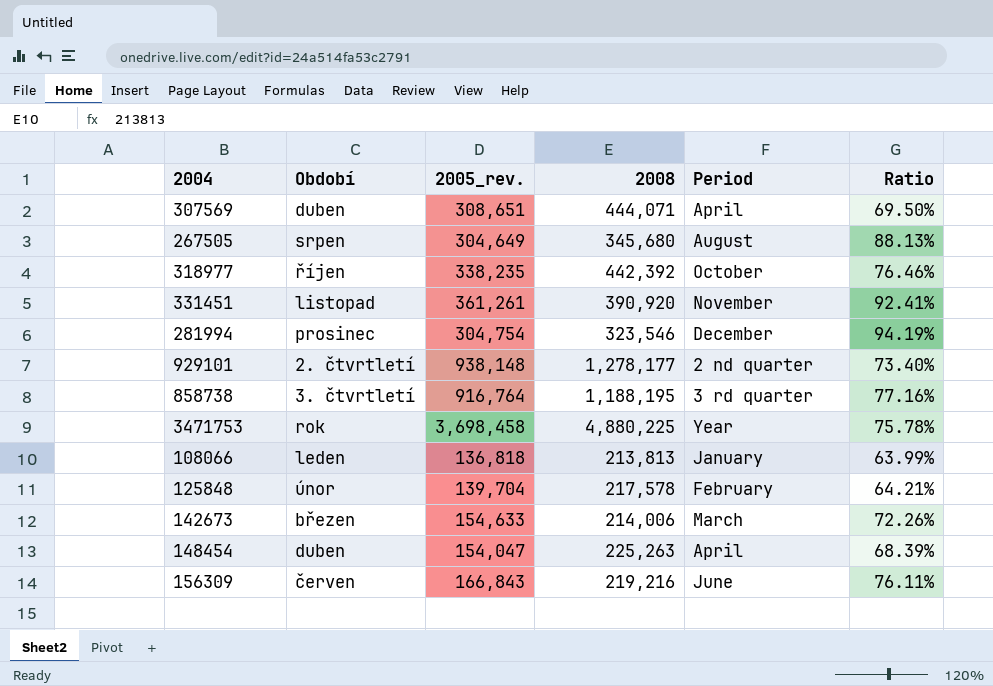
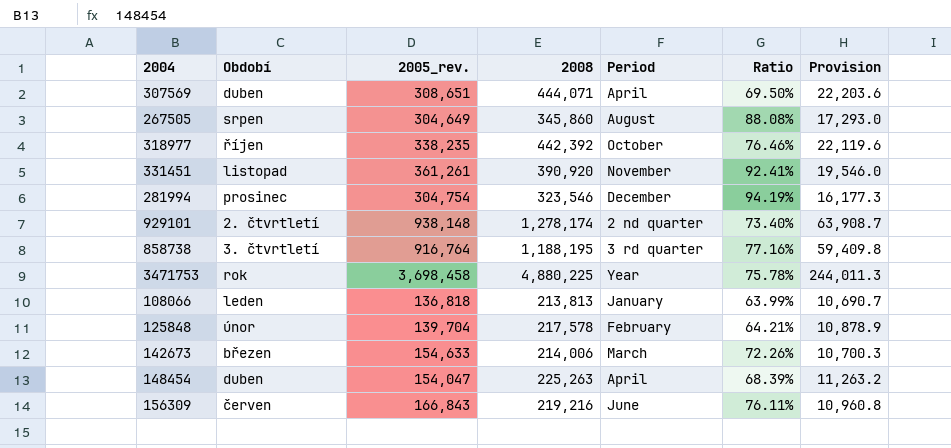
column Provision | formula: none -> [2008] * 0.05
267505 | 2008: 345,680 -> 345,860
267505 | Ratio: 88.13% -> 88.08%
929101 | 2008: 1,278,177 -> 1,278,174

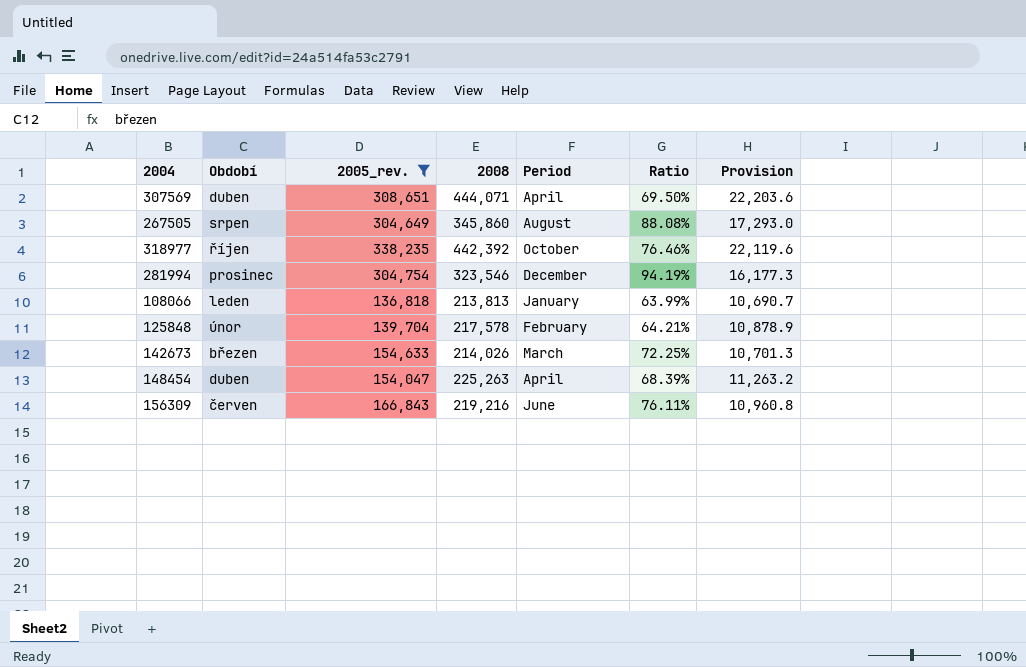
filter: none -> 2005_rev. <= 338,235
142673 | 2008: 214,006 -> 214,026
142673 | Ratio: 72.26% -> 72.25%
142673 | Provision: 10,700.3 -> 10,701.3

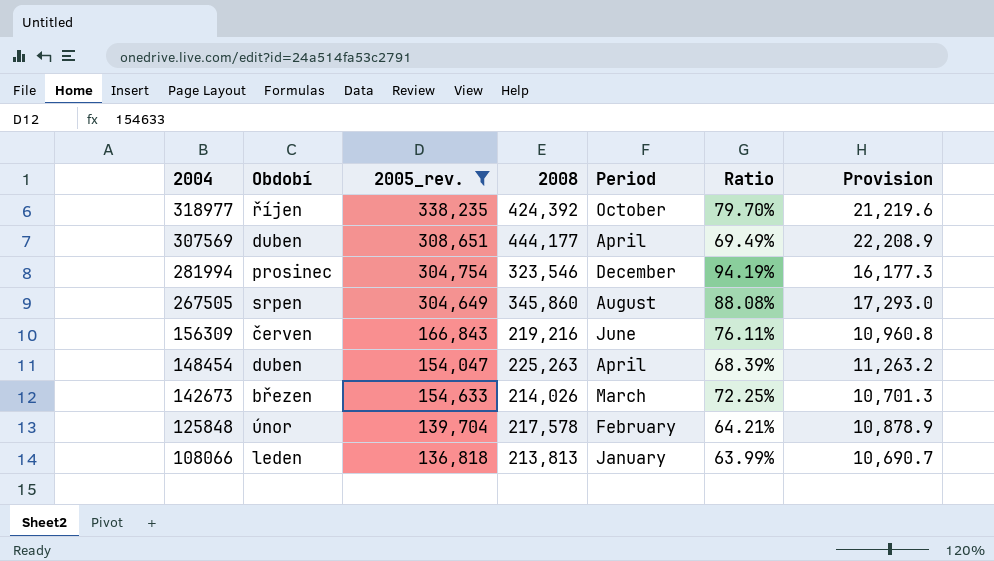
row order: none -> 2004 descending
318977 | 2008: 442,392 -> 424,392
318977 | Ratio: 76.46% -> 79.70%
318977 | Provision: 22,119.6 -> 21,219.6
307569 | 2008: 444,071 -> 444,177
307569 | Ratio: 69.50% -> 69.49%
307569 | Provision: 22,203.6 -> 22,208.9

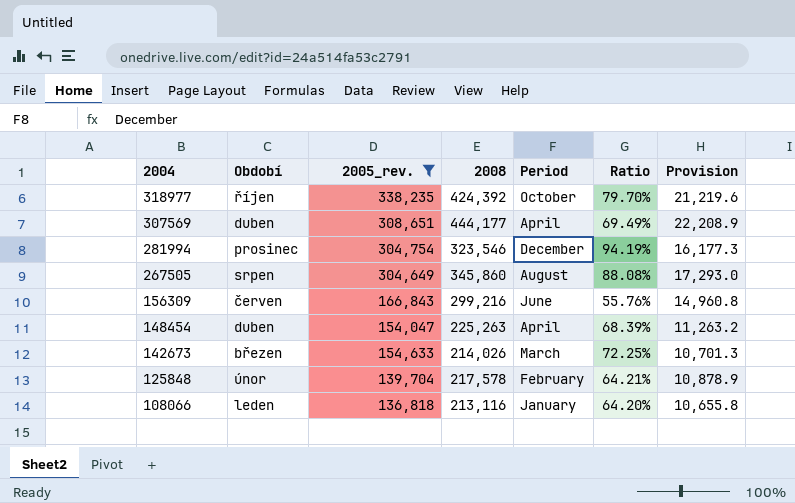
156309 | 2008: 219,216 -> 299,216
156309 | Ratio: 76.11% -> 55.76%
156309 | Provision: 10,960.8 -> 14,960.8
108066 | 2008: 213,813 -> 213,116
108066 | Ratio: 63.99% -> 64.20%
108066 | Provision: 10,690.7 -> 10,655.8

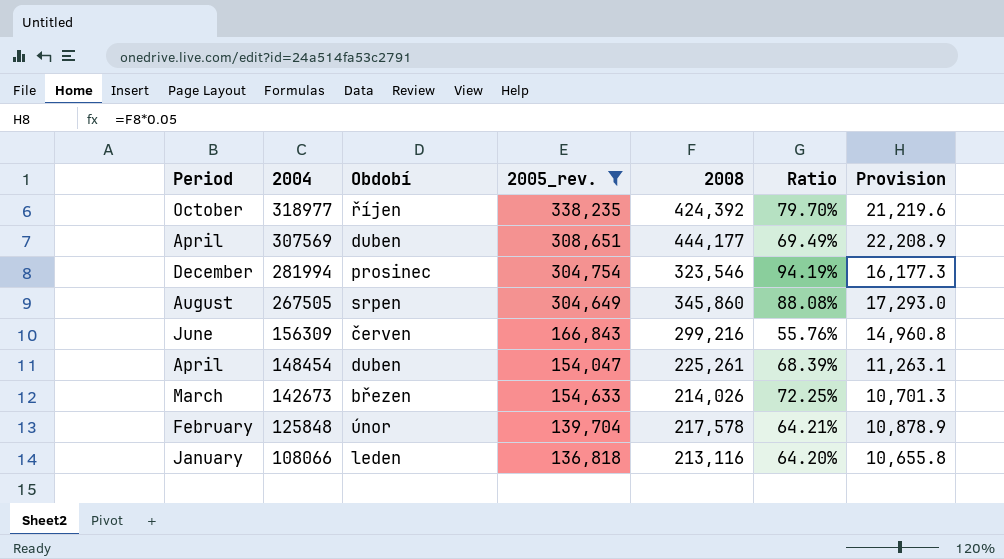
column Period | position: 5 -> 1
148454 | 2008: 225,263 -> 225,261
148454 | Provision: 11,263.2 -> 11,263.1

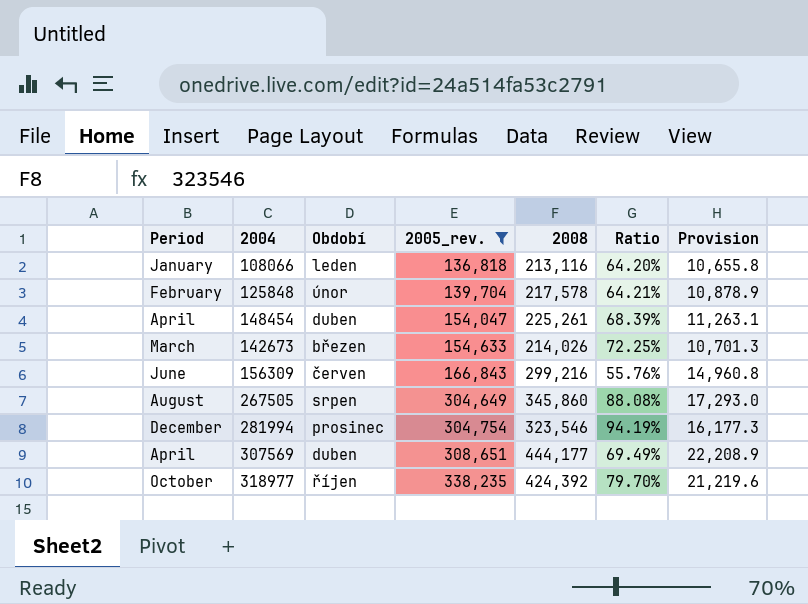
row order: 2004 descending -> 2005_rev. ascending

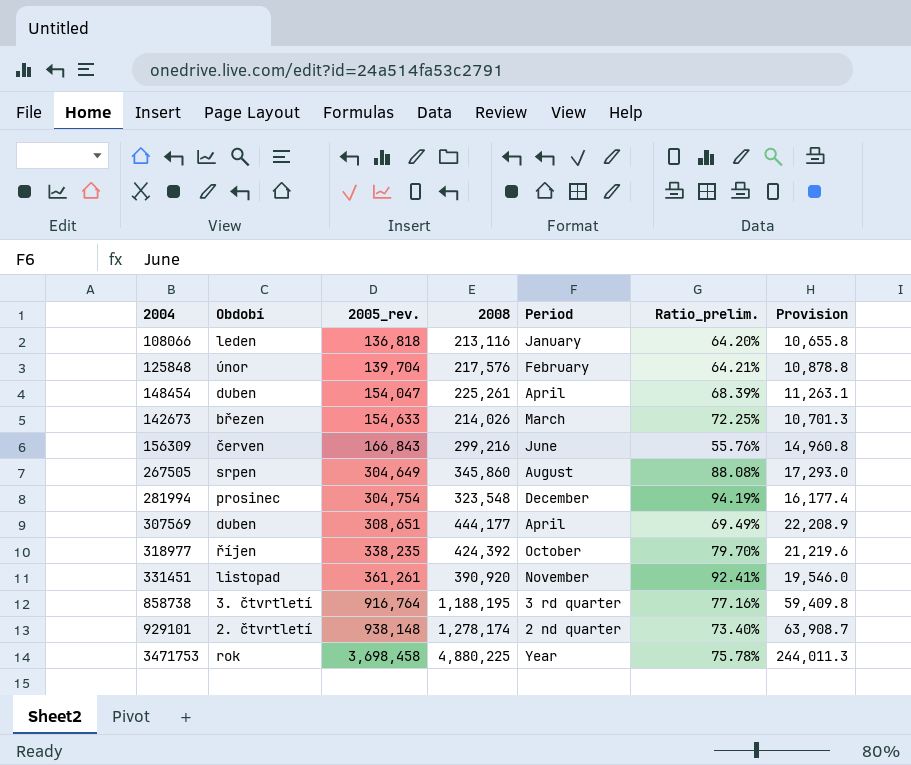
filter: 2005_rev. <= 338,235 -> none
column Period | position: 1 -> 5
column name: Ratio -> Ratio_prelim.
125848 | 2008: 217,578 -> 217,576
125848 | Provision: 10,878.9 -> 10,878.8
281994 | 2008: 323,546 -> 323,548
281994 | Provision: 16,177.3 -> 16,177.4

